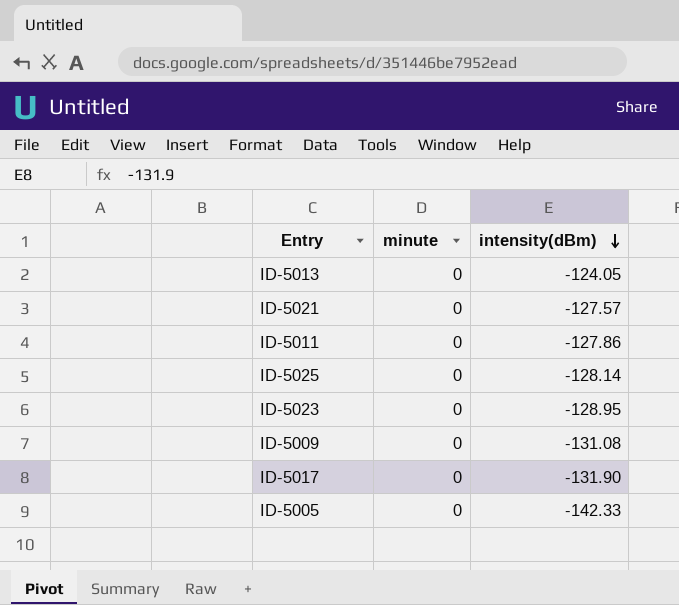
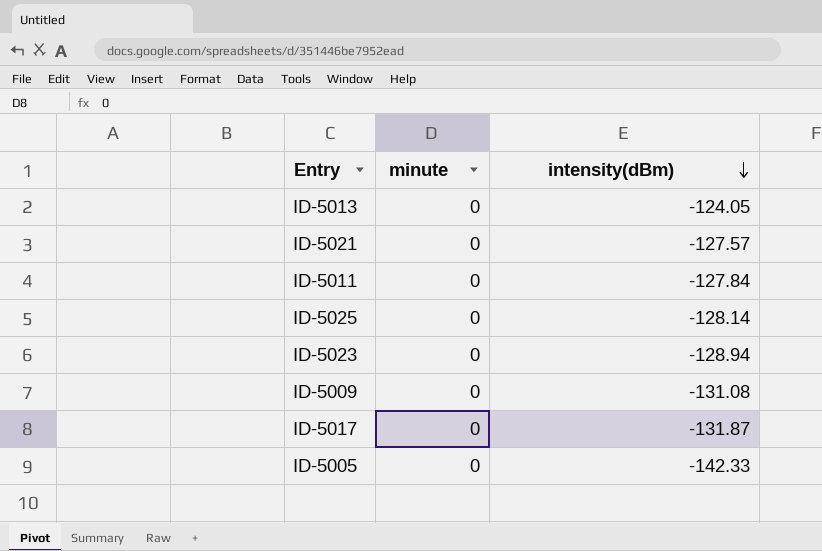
ID-5011 | intensity(dBm): -127.86 -> -127.84
ID-5023 | intensity(dBm): -128.95 -> -128.94
ID-5017 | intensity(dBm): -131.90 -> -131.87

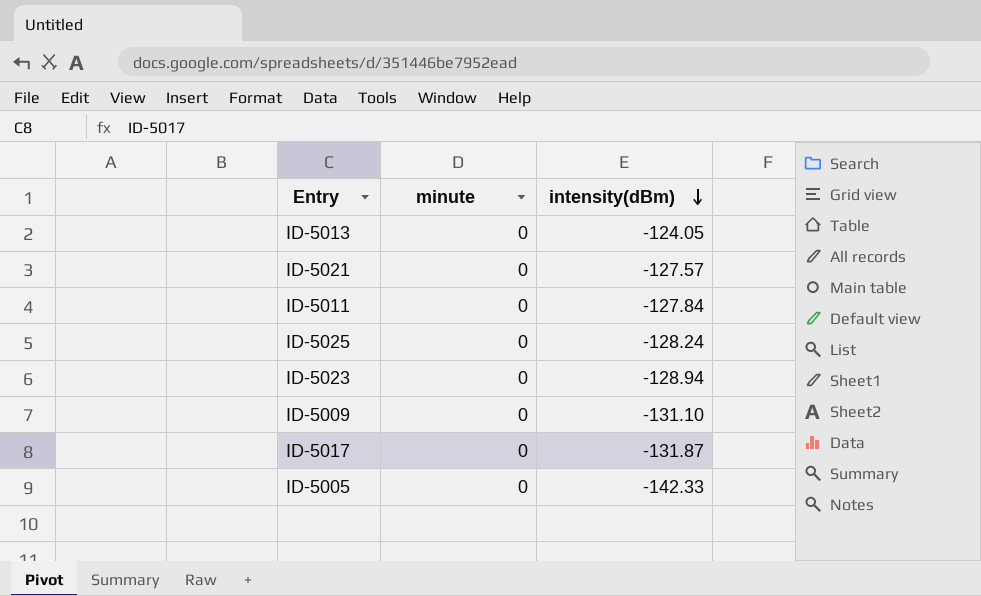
ID-5025 | intensity(dBm): -128.14 -> -128.24
ID-5009 | intensity(dBm): -131.08 -> -131.10

